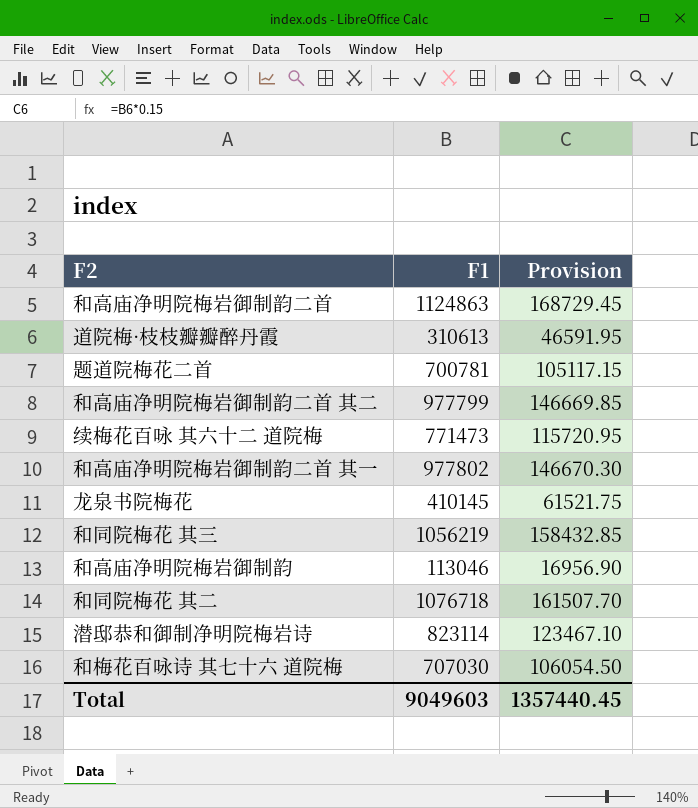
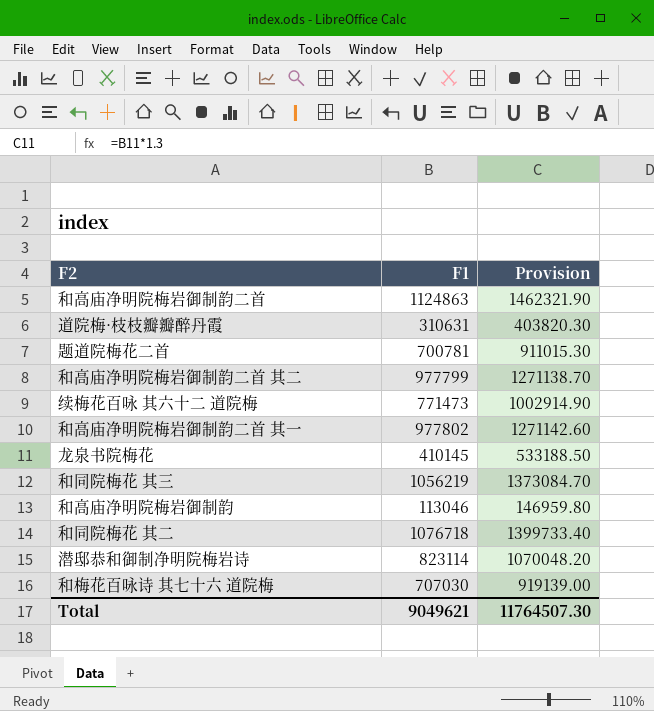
column Provision | formula: [F1] * 0.15 -> [F1] * 1.3
道院梅·枝枝瓣瓣醉丹霞 | F1: 310613 -> 310631
Total | F1: 9049603 -> 9049621
Total | Provision: 1357440.45 -> 11764507.30

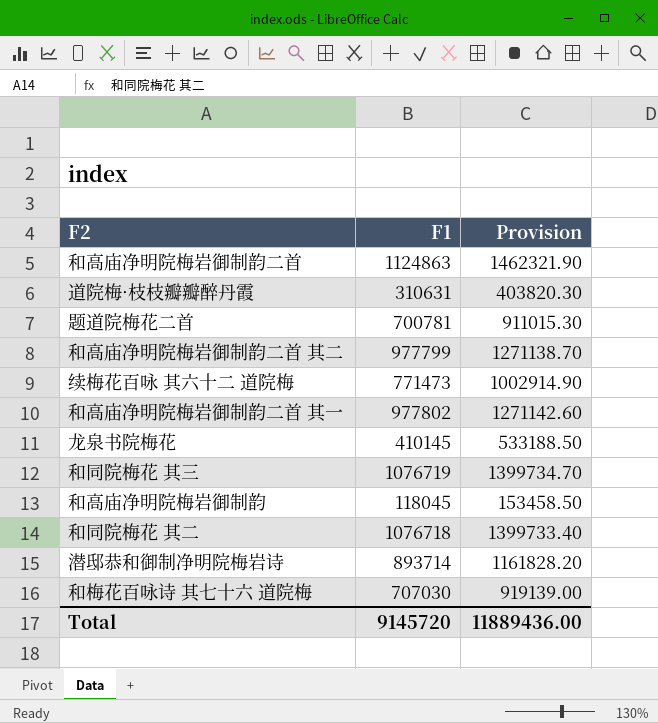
和同院梅花 其三 | F1: 1056219 -> 1076719
和同院梅花 其三 | Provision: 1373084.70 -> 1399734.70
和高庙净明院梅岩御制韵 | F1: 113046 -> 118045
和高庙净明院梅岩御制韵 | Provision: 146959.80 -> 153458.50
潜邸恭和御制净明院梅岩诗 | F1: 823114 -> 893714
潜邸恭和御制净明院梅岩诗 | Provision: 1070048.20 -> 1161828.20
Total | F1: 9049621 -> 9145720
Total | Provision: 11764507.30 -> 11889436.00

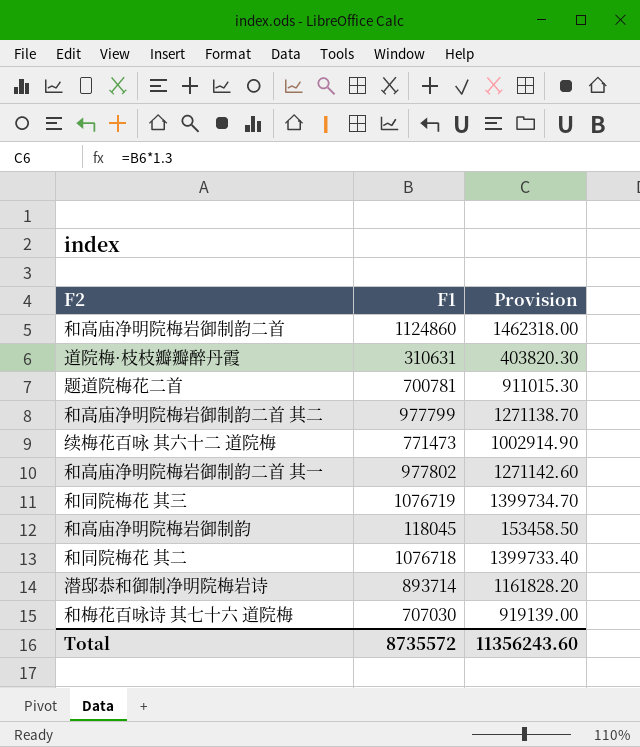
row 龙泉书院梅花: 410145 | 533188.50 -> none
和高庙净明院梅岩御制韵二首 | F1: 1124863 -> 1124860
和高庙净明院梅岩御制韵二首 | Provision: 1462321.90 -> 1462318.00
Total | F1: 9145720 -> 8735572
Total | Provision: 11889436.00 -> 11356243.60

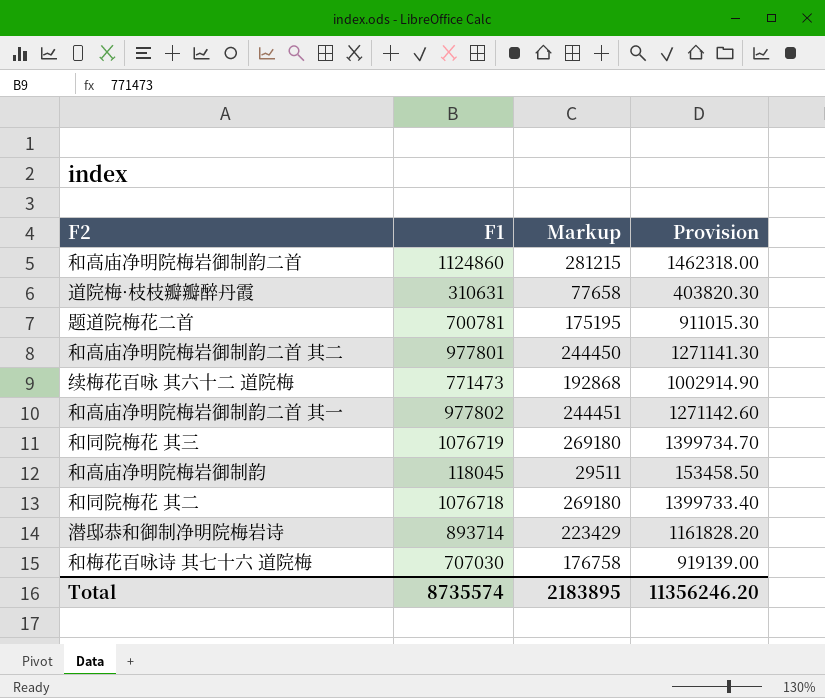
column Markup | formula: none -> [F1] * 0.25
和高庙净明院梅岩御制韵二首 其二 | F1: 977799 -> 977801
和高庙净明院梅岩御制韵二首 其二 | Provision: 1271138.70 -> 1271141.30
Total | F1: 8735572 -> 8735574
Total | Provision: 11356243.60 -> 11356246.20

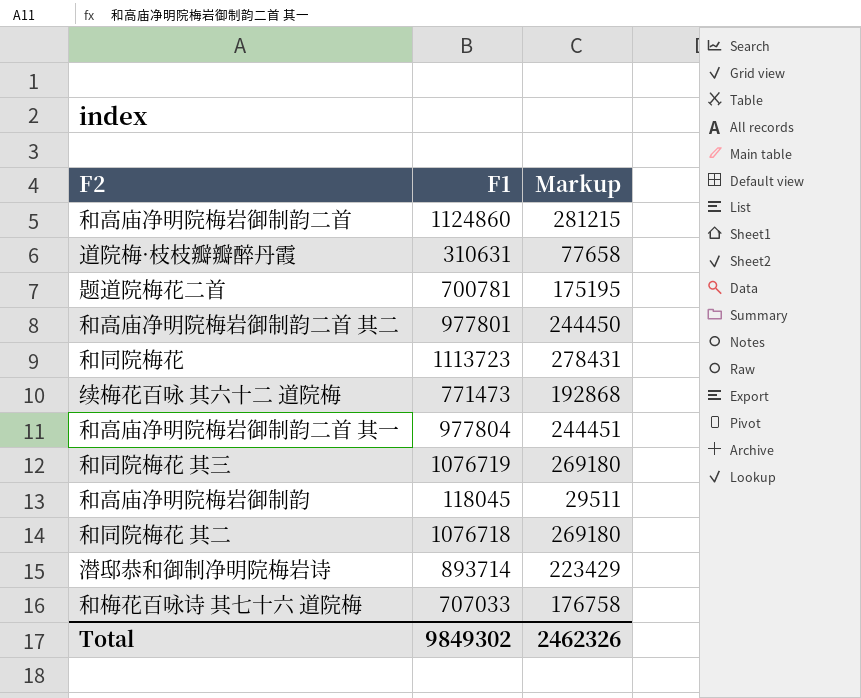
column Provision | formula: [F1] * 1.3 -> none
row 和同院梅花: none -> 1113723 | 278431
和高庙净明院梅岩御制韵二首 其一 | F1: 977802 -> 977804
和梅花百咏诗 其七十六 道院梅 | F1: 707030 -> 707033
Total | F1: 8735574 -> 9849302
Total | Markup: 2183895 -> 2462326

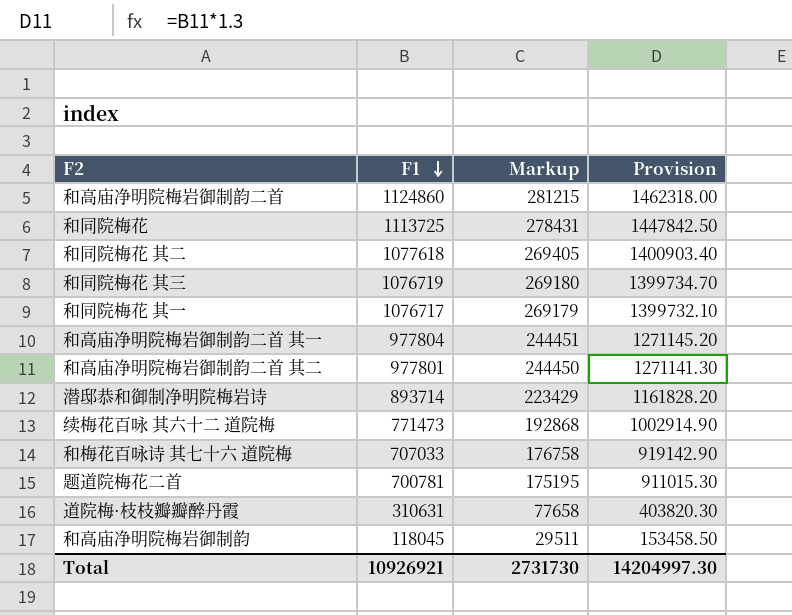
row order: none -> F1 descending
column Provision | formula: none -> [F1] * 1.3
和同院梅花 | F1: 1113723 -> 1113725
和同院梅花 其二 | F1: 1076718 -> 1077618
和同院梅花 其二 | Markup: 269180 -> 269405
row 和同院梅花 其一: none -> 1076717 | 269179 | 1399732.10
Total | F1: 9849302 -> 10926921
Total | Markup: 2462326 -> 2731730

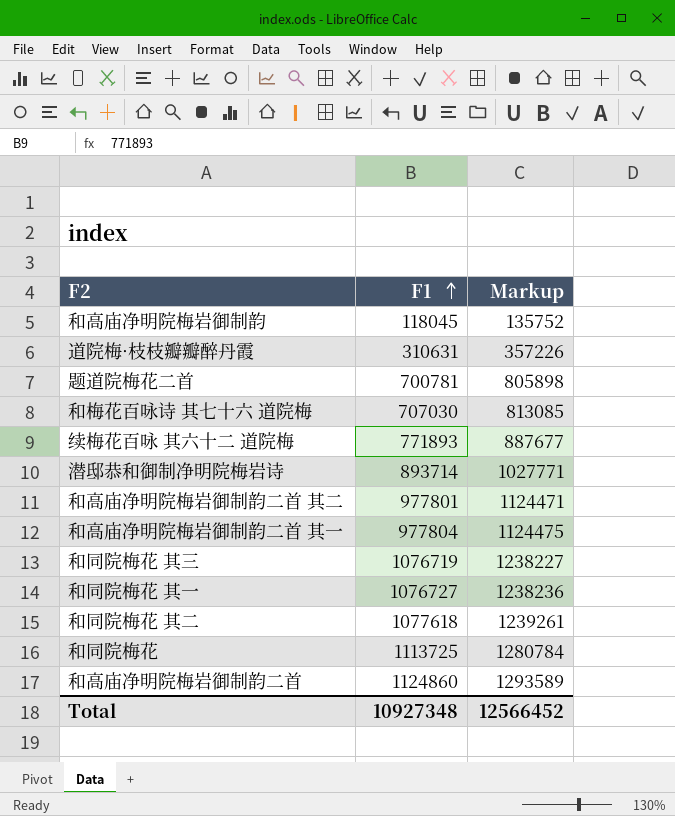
row order: F1 descending -> F1 ascending
column Provision | formula: [F1] * 1.3 -> none
column Markup | formula: [F1] * 0.25 -> [F1] * 1.15
和梅花百咏诗 其七十六 道院梅 | F1: 707033 -> 707030
续梅花百咏 其六十二 道院梅 | F1: 771473 -> 771893
和同院梅花 其一 | F1: 1076717 -> 1076727
Total | F1: 10926921 -> 10927348
Total | Markup: 2731730 -> 12566452

